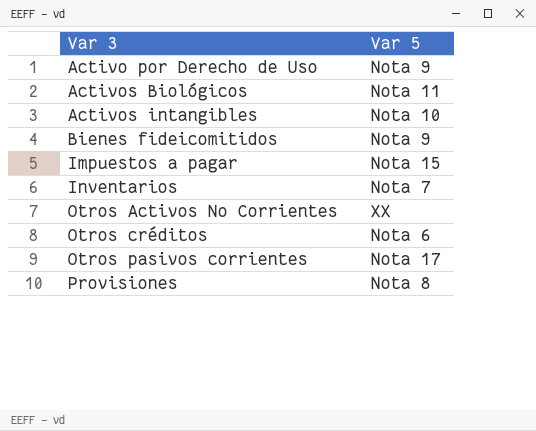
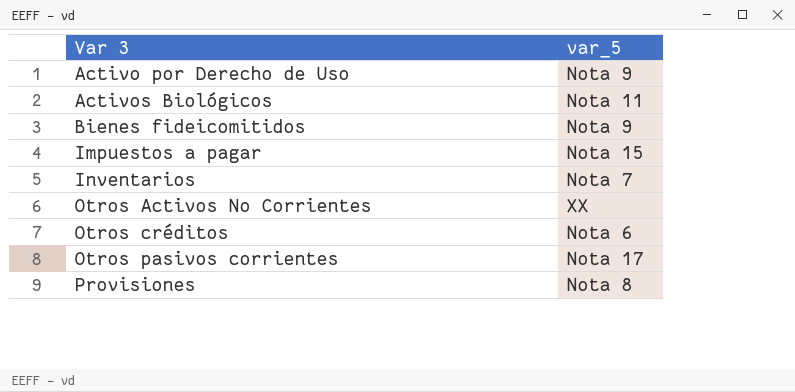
column name: Var 5 -> var_5
row Activos intangibles: Nota 10 -> none

